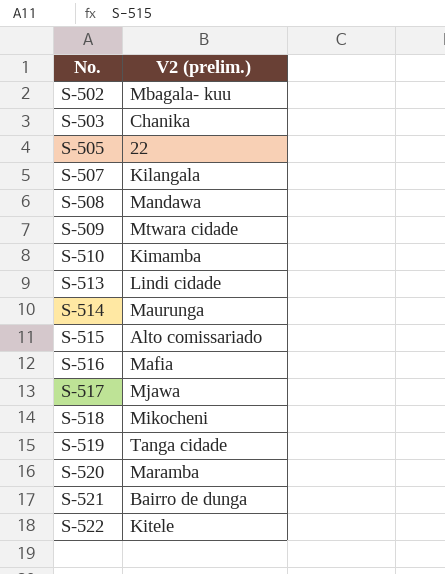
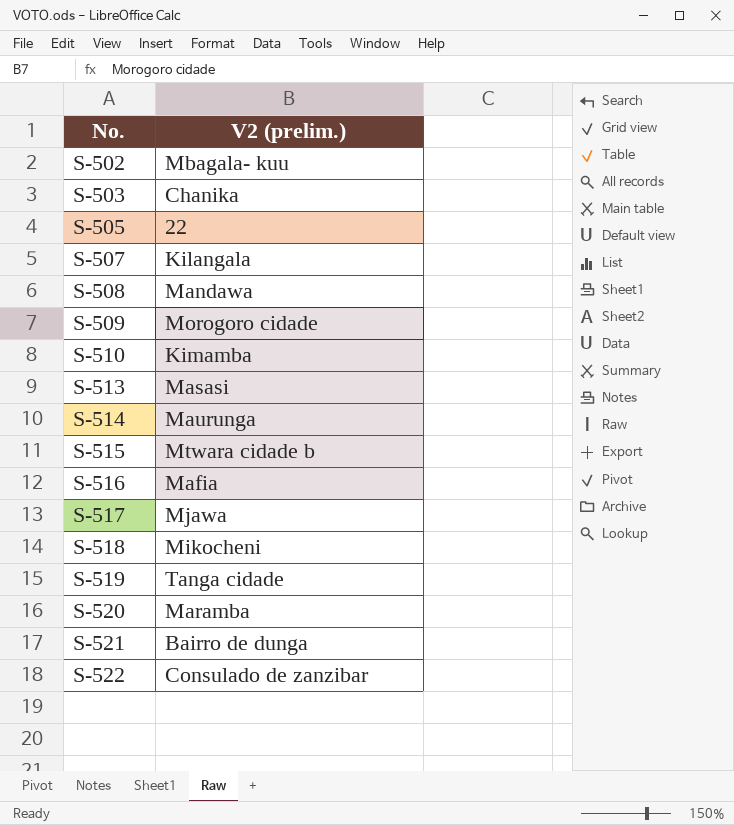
S-509 | V2 (prelim.): Mtwara cidade -> Morogoro cidade
S-513 | V2 (prelim.): Lindi cidade -> Masasi
S-515 | V2 (prelim.): Alto comissariado -> Mtwara cidade b
S-522 | V2 (prelim.): Kitele -> Consulado de zanzibar

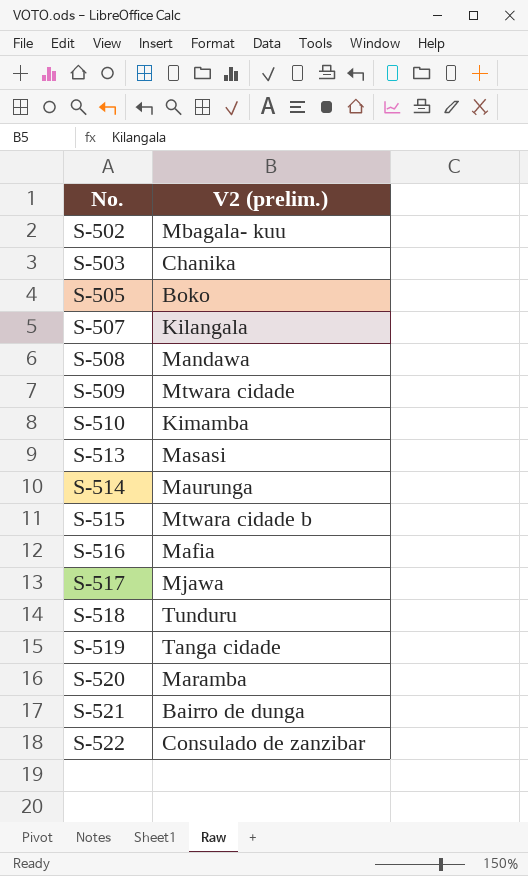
S-505 | V2 (prelim.): 22 -> Boko
S-509 | V2 (prelim.): Morogoro cidade -> Mtwara cidade
S-518 | V2 (prelim.): Mikocheni -> Tunduru

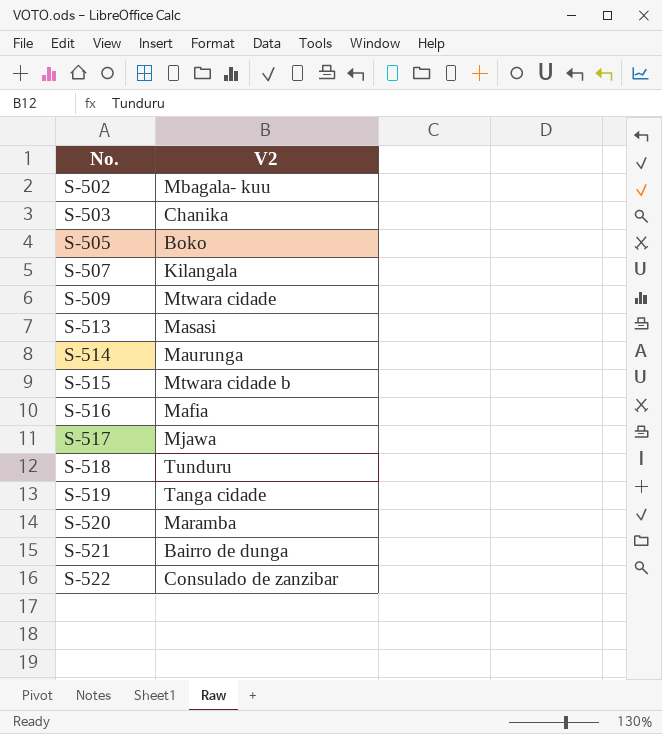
column name: V2 (prelim.) -> V2
row S-508: Mandawa -> none
row S-510: Kimamba -> none

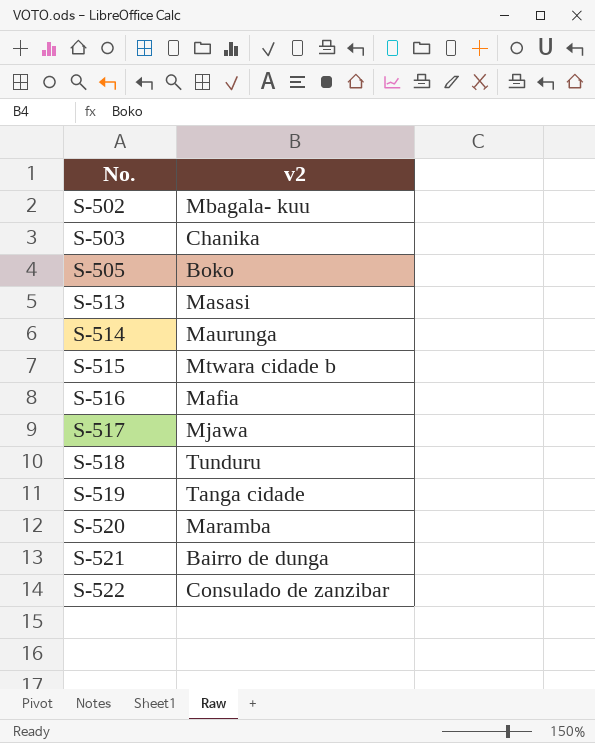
column name: V2 -> v2
row S-507: Kilangala -> none
row S-509: Mtwara cidade -> none

